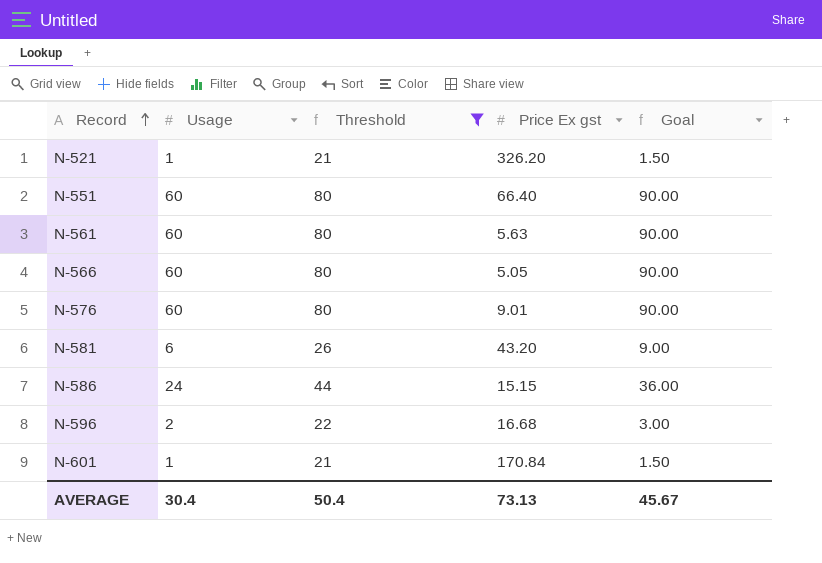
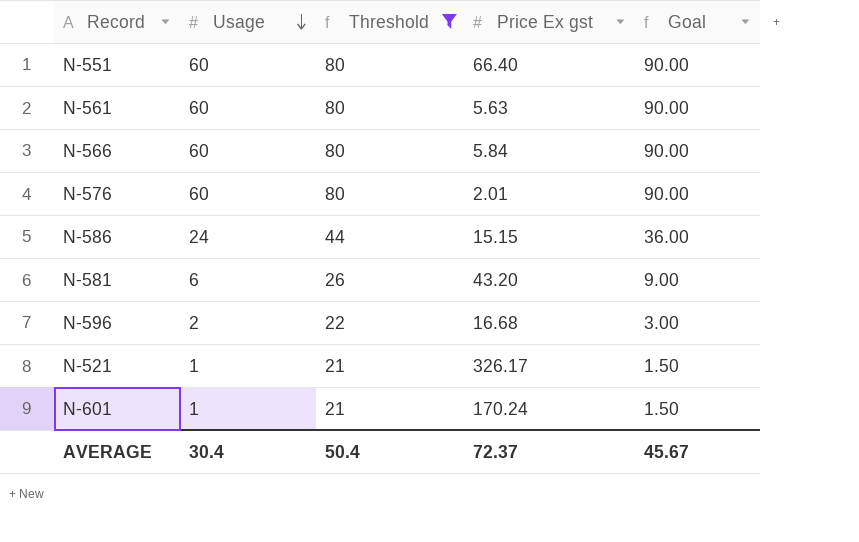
row order: Record ascending -> Usage descending
N-566 | Price Ex gst: 5.05 -> 5.84
N-576 | Price Ex gst: 9.01 -> 2.01
N-521 | Price Ex gst: 326.20 -> 326.17
N-601 | Price Ex gst: 170.84 -> 170.24
AVERAGE | Price Ex gst: 73.13 -> 72.37

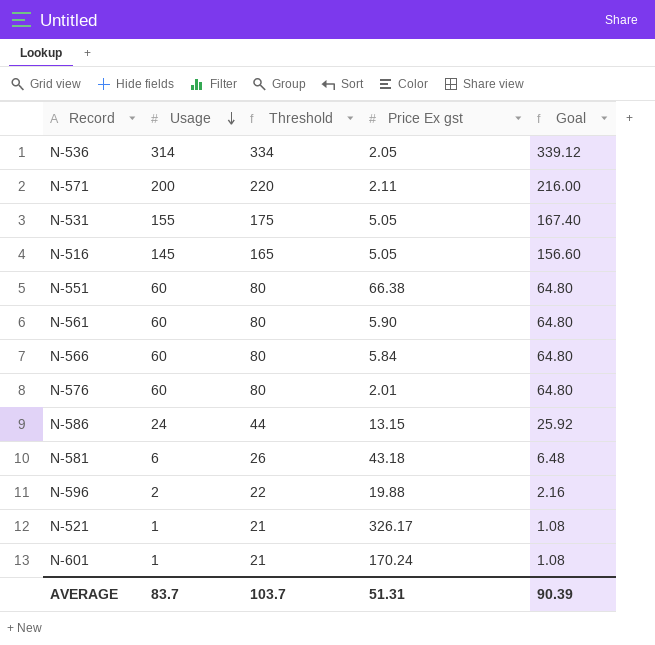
filter: Threshold <= 80 -> none
column Goal | formula: [Usage] * 1.5 -> [Usage] * 1.08
N-551 | Price Ex gst: 66.40 -> 66.38
N-561 | Price Ex gst: 5.63 -> 5.90
N-586 | Price Ex gst: 15.15 -> 13.15
N-581 | Price Ex gst: 43.20 -> 43.18
N-596 | Price Ex gst: 16.68 -> 19.88
AVERAGE | Usage: 30.4 -> 83.7
AVERAGE | Threshold: 50.4 -> 103.7
AVERAGE | Price Ex gst: 72.37 -> 51.31
AVERAGE | Goal: 45.67 -> 90.39

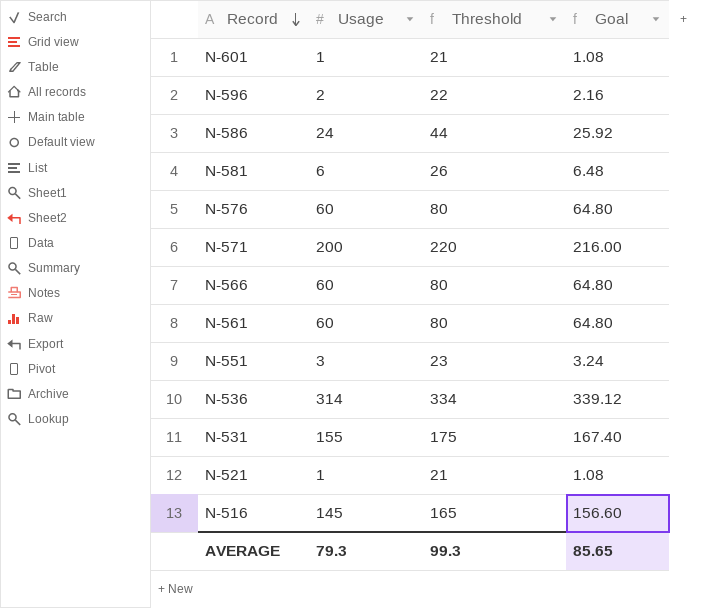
row order: Usage descending -> Record descending
column Price Ex gst | position: 4 -> none
N-551 | Usage: 60 -> 3
N-551 | Threshold: 80 -> 23
N-551 | Goal: 64.80 -> 3.24
AVERAGE | Usage: 83.7 -> 79.3
AVERAGE | Threshold: 103.7 -> 99.3
AVERAGE | Goal: 90.39 -> 85.65

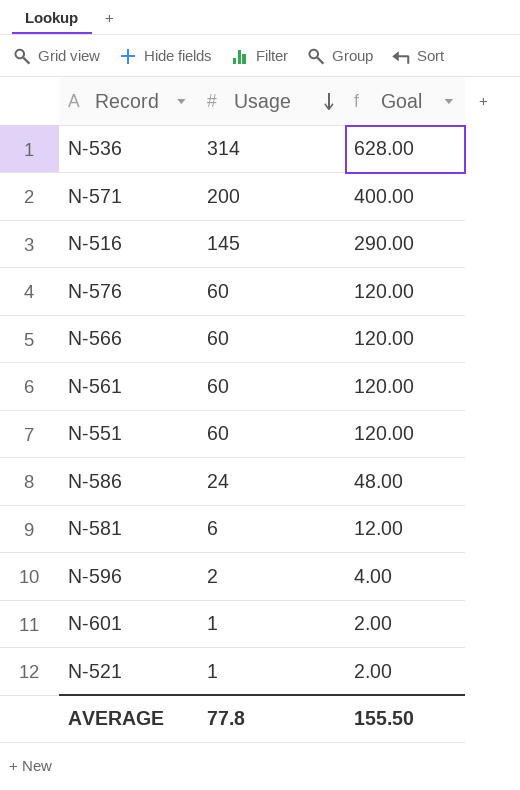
row order: Record descending -> Usage descending
column Threshold | formula: [Usage] + 20 -> none
column Goal | formula: [Usage] * 1.08 -> [Usage] * 2
row N-531: 155 | 175 | 167.40 -> none
N-551 | Usage: 3 -> 60
AVERAGE | Usage: 79.3 -> 77.8
AVERAGE | Goal: 85.65 -> 155.50

